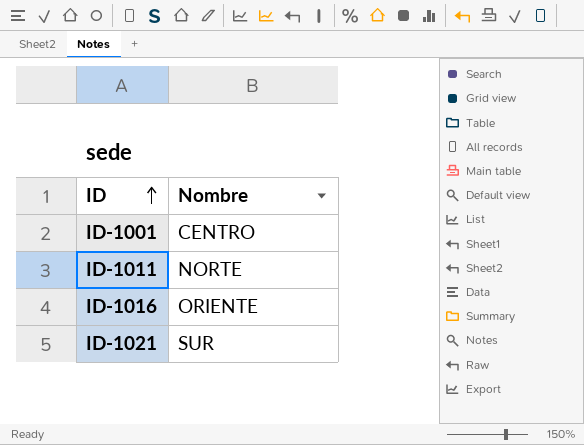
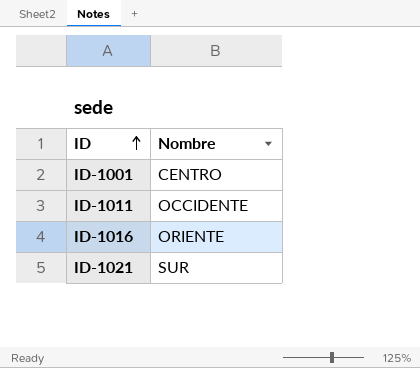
ID-1011 | Nombre: NORTE -> OCCIDENTE

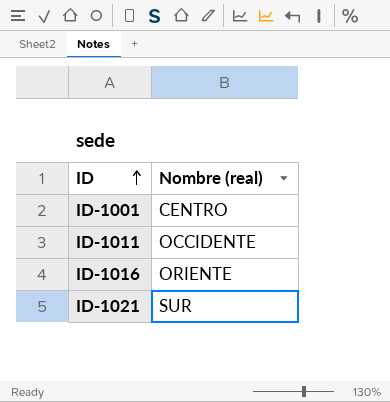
column name: Nombre -> Nombre (real)

